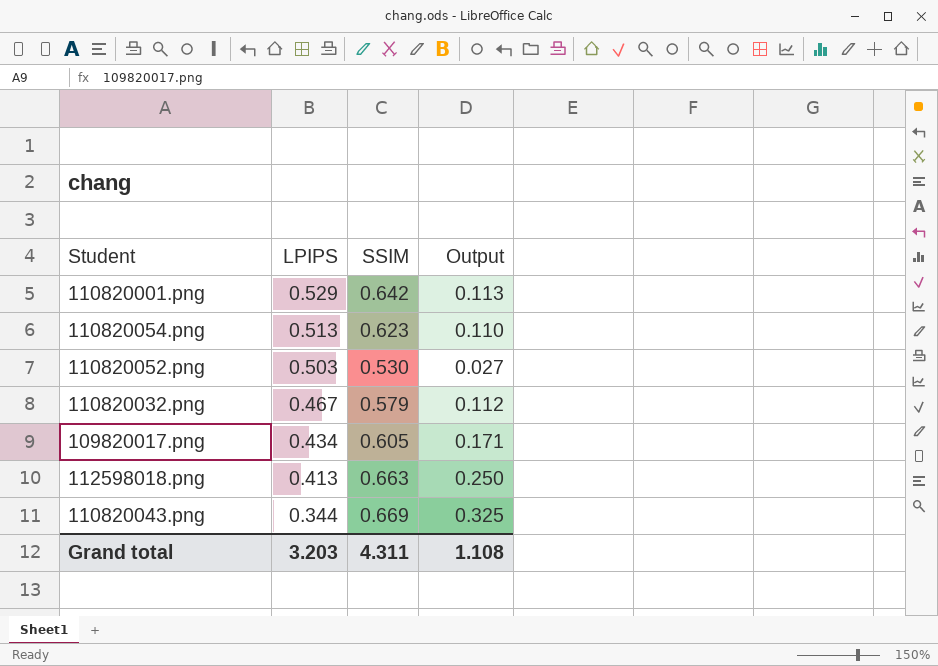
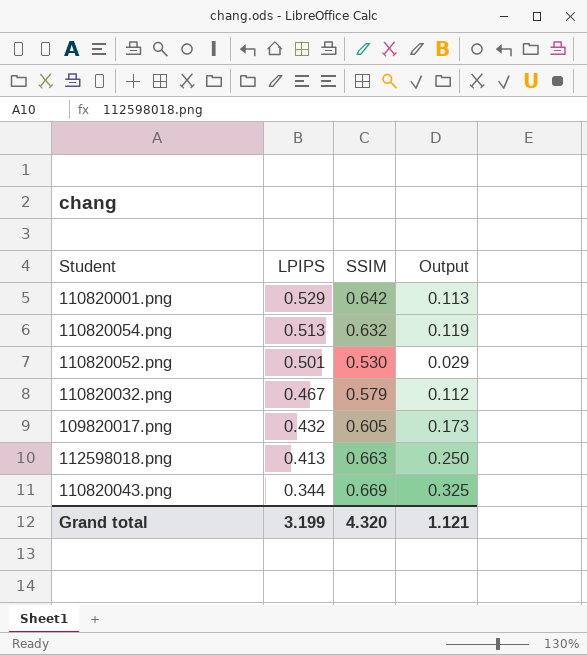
110820054.png | SSIM: 0.623 -> 0.632
110820054.png | Output: 0.110 -> 0.119
110820052.png | LPIPS: 0.503 -> 0.501
110820052.png | Output: 0.027 -> 0.029
109820017.png | LPIPS: 0.434 -> 0.432
109820017.png | Output: 0.171 -> 0.173
Grand total | LPIPS: 3.203 -> 3.199
Grand total | SSIM: 4.311 -> 4.320
Grand total | Output: 1.108 -> 1.121

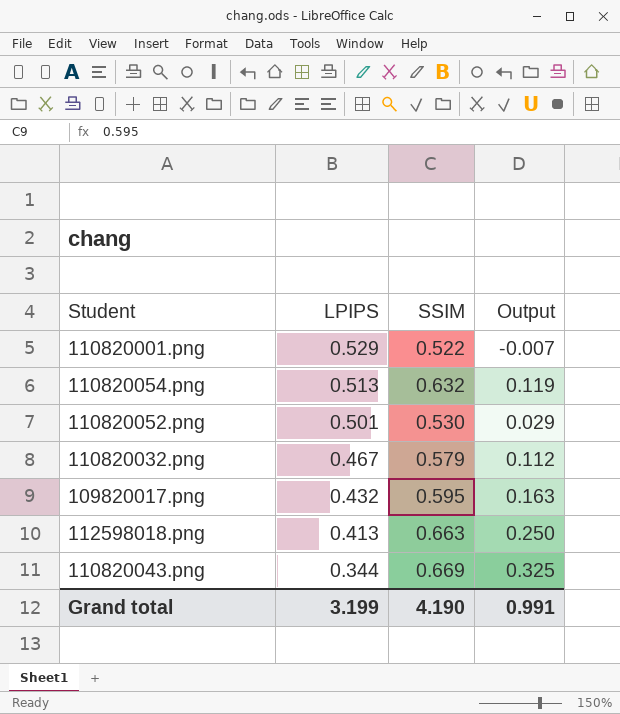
110820001.png | SSIM: 0.642 -> 0.522
110820001.png | Output: 0.113 -> -0.007
109820017.png | SSIM: 0.605 -> 0.595
109820017.png | Output: 0.173 -> 0.163
Grand total | SSIM: 4.320 -> 4.190
Grand total | Output: 1.121 -> 0.991

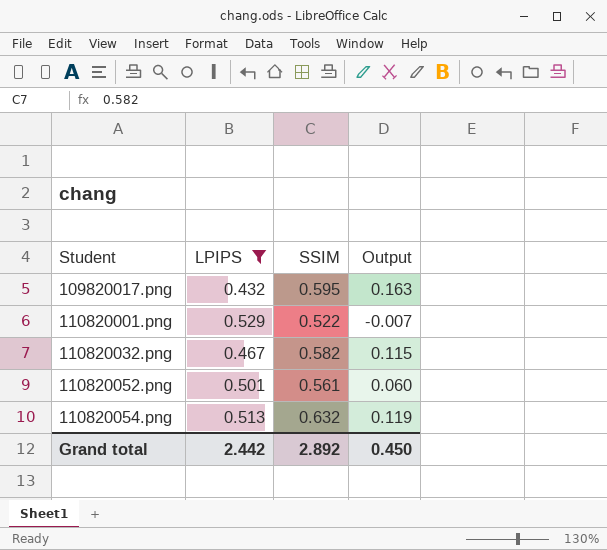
filter: none -> LPIPS >= 0.432
row order: LPIPS descending -> Student ascending
110820032.png | SSIM: 0.579 -> 0.582
110820032.png | Output: 0.112 -> 0.115
110820052.png | SSIM: 0.530 -> 0.561
110820052.png | Output: 0.029 -> 0.060
Grand total | LPIPS: 3.199 -> 2.442
Grand total | SSIM: 4.190 -> 2.892
Grand total | Output: 0.991 -> 0.450

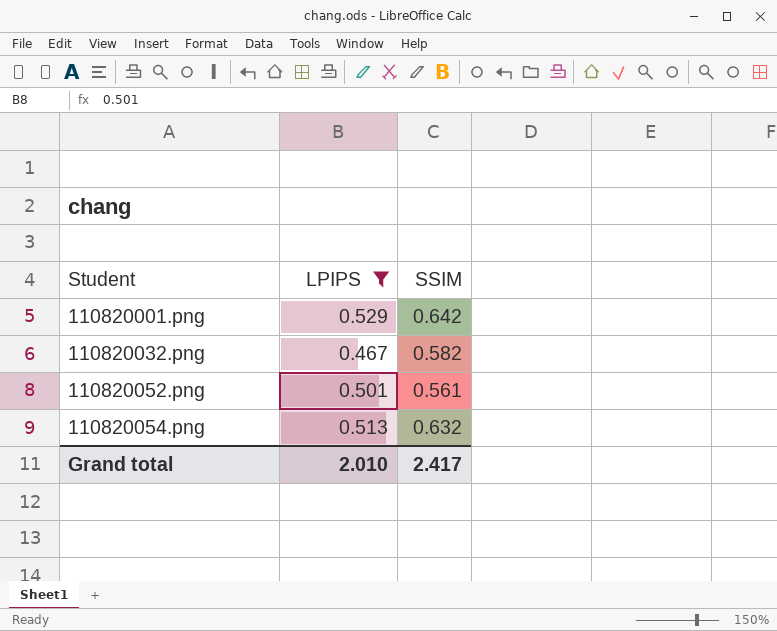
column Output | formula: [SSIM] - [LPIPS] -> none
row 109820017.png: 0.432 | 0.595 | 0.163 -> none
110820001.png | SSIM: 0.522 -> 0.642
Grand total | LPIPS: 2.442 -> 2.010
Grand total | SSIM: 2.892 -> 2.417

